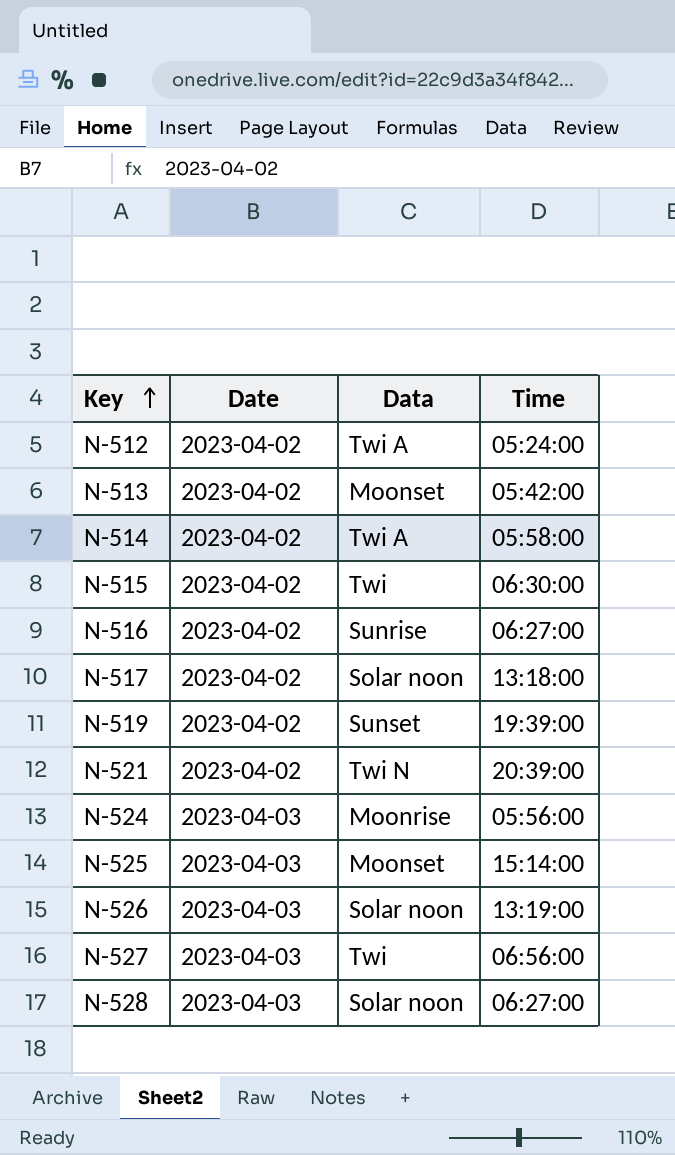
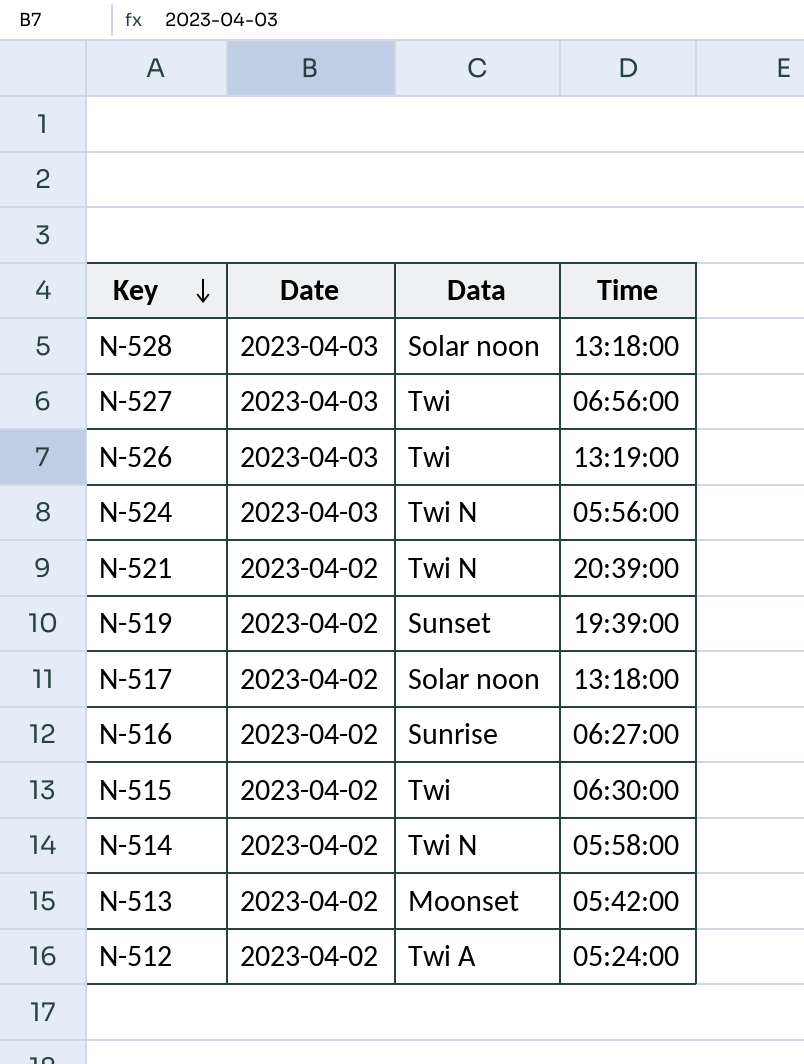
row order: Key ascending -> Key descending
row N-525: 2023-04-03 | Moonset | 15:14:00 -> none
N-528 | Time: 06:27:00 -> 13:18:00
N-526 | Data: Solar noon -> Twi
N-524 | Data: Moonrise -> Twi N
N-514 | Data: Twi A -> Twi N

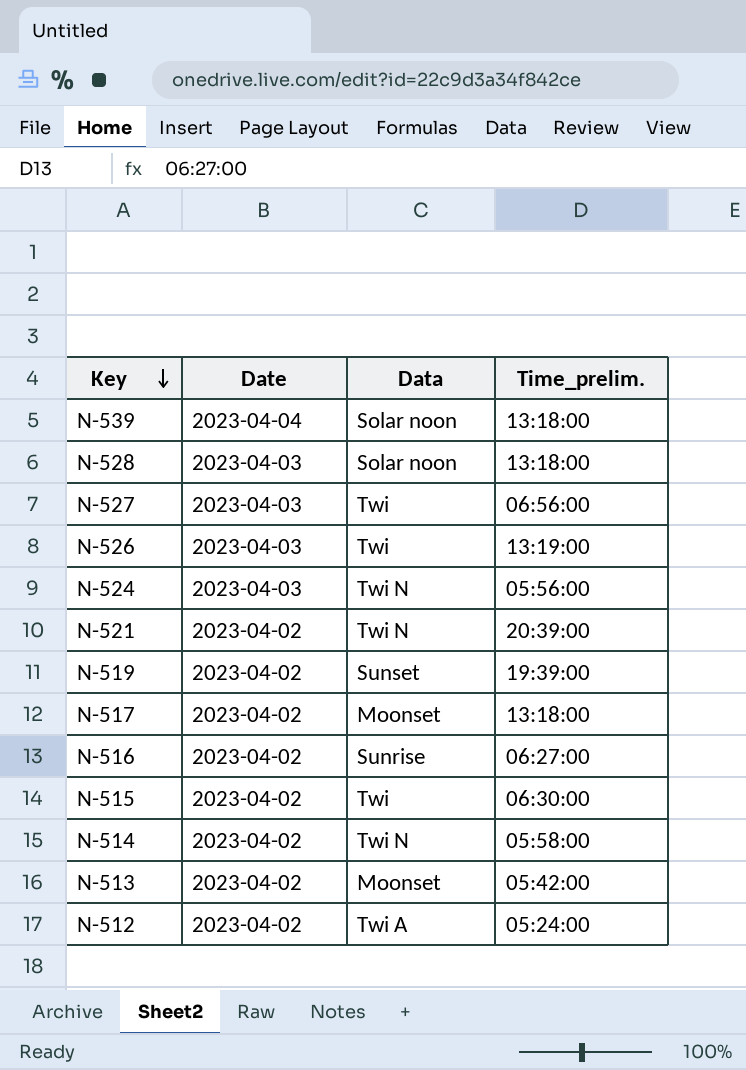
column name: Time -> Time_prelim.
row N-539: none -> 2023-04-04 | Solar noon | 13:18:00
N-517 | Data: Solar noon -> Moonset

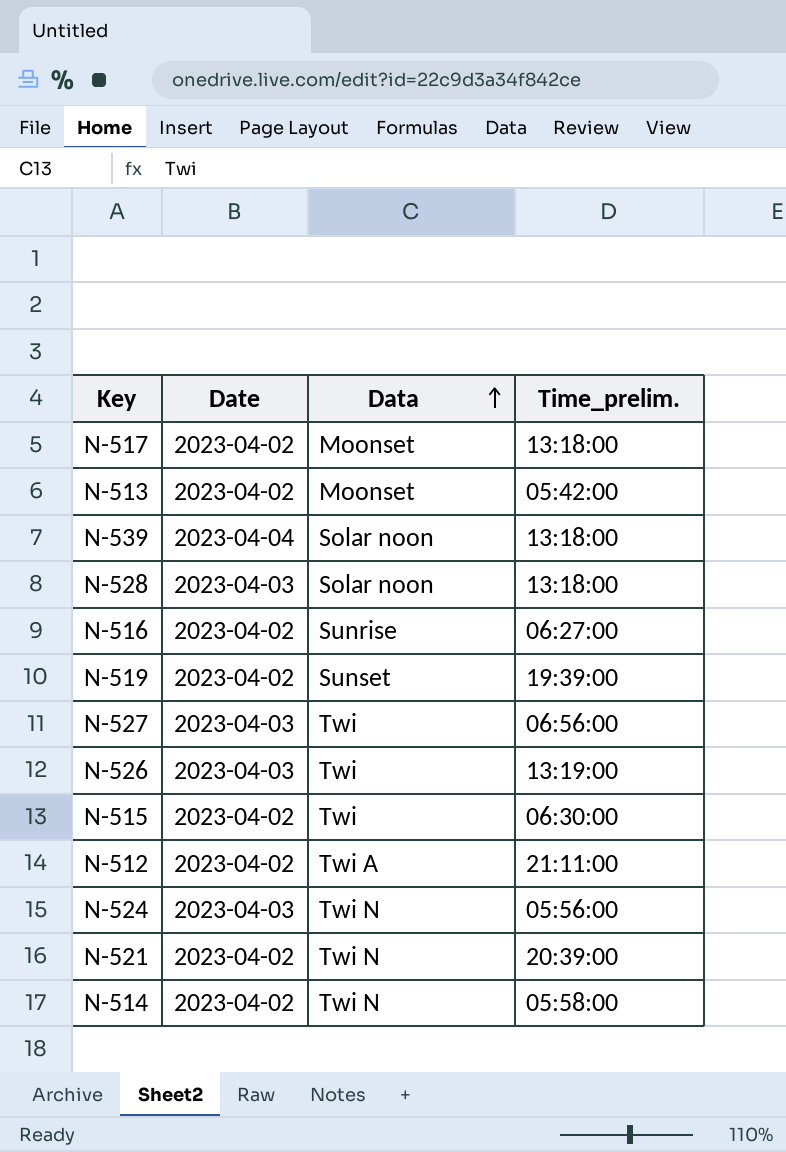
row order: Key descending -> Data ascending
N-512 | Time_prelim.: 05:24:00 -> 21:11:00

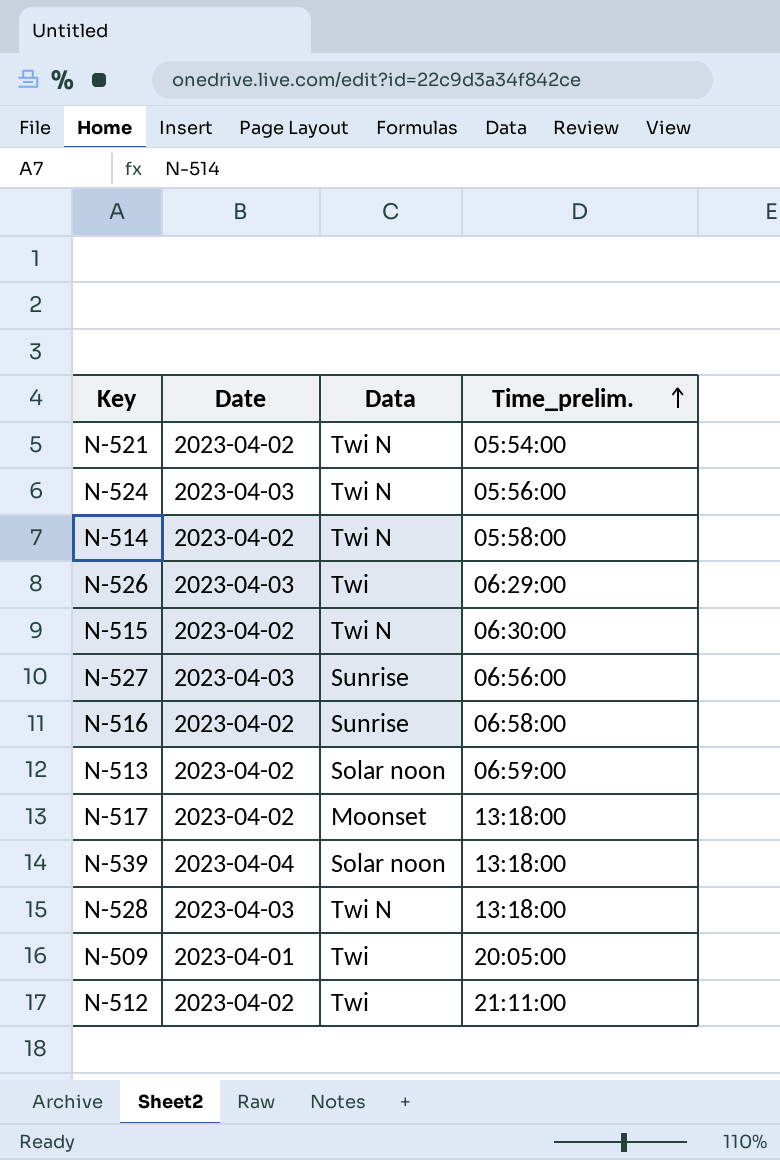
row order: Data ascending -> Time_prelim. ascending
row N-519: 2023-04-02 | Sunset | 19:39:00 -> none
N-521 | Time_prelim.: 20:39:00 -> 05:54:00
N-526 | Time_prelim.: 13:19:00 -> 06:29:00
N-515 | Data: Twi -> Twi N
N-527 | Data: Twi -> Sunrise
N-516 | Time_prelim.: 06:27:00 -> 06:58:00
N-513 | Data: Moonset -> Solar noon
N-513 | Time_prelim.: 05:42:00 -> 06:59:00
N-528 | Data: Solar noon -> Twi N
row N-509: none -> 2023-04-01 | Twi | 20:05:00
N-512 | Data: Twi A -> Twi

